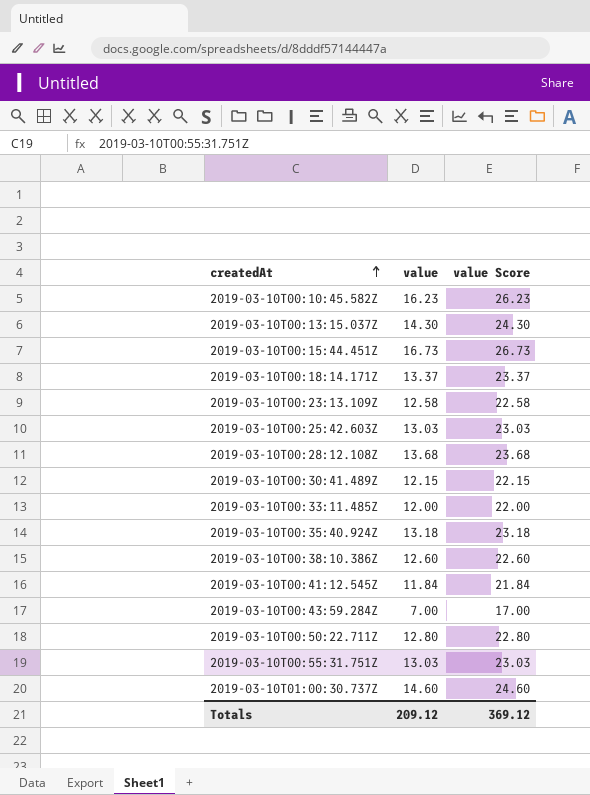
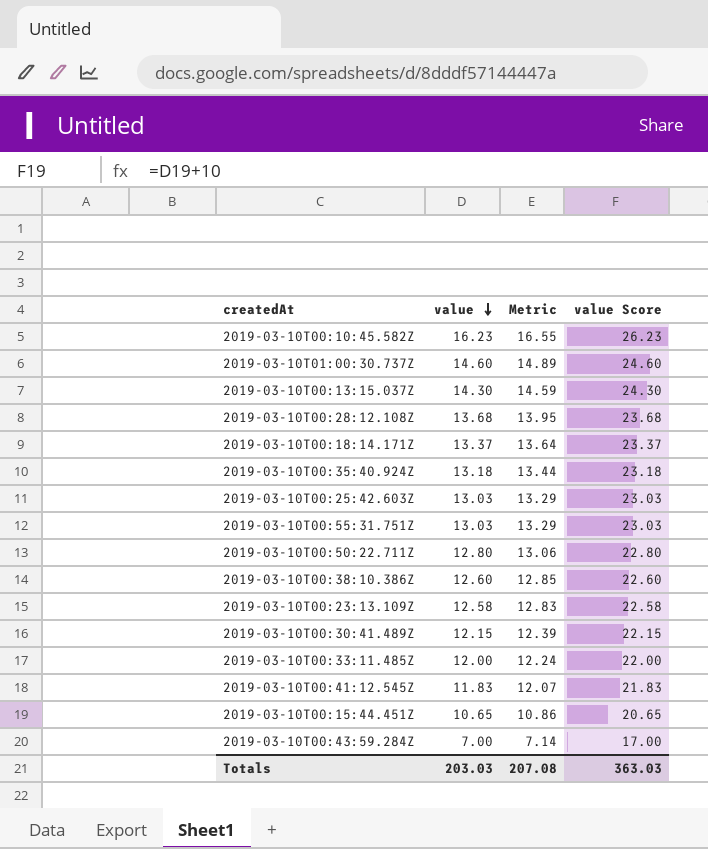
row order: createdAt ascending -> value descending
column Metric | formula: none -> [value] * 1.02
2019-03-10T00:41:12.545Z | value: 11.84 -> 11.83
2019-03-10T00:41:12.545Z | value Score: 21.84 -> 21.83
2019-03-10T00:15:44.451Z | value: 16.73 -> 10.65
2019-03-10T00:15:44.451Z | value Score: 26.73 -> 20.65
Totals | value: 209.12 -> 203.03
Totals | value Score: 369.12 -> 363.03

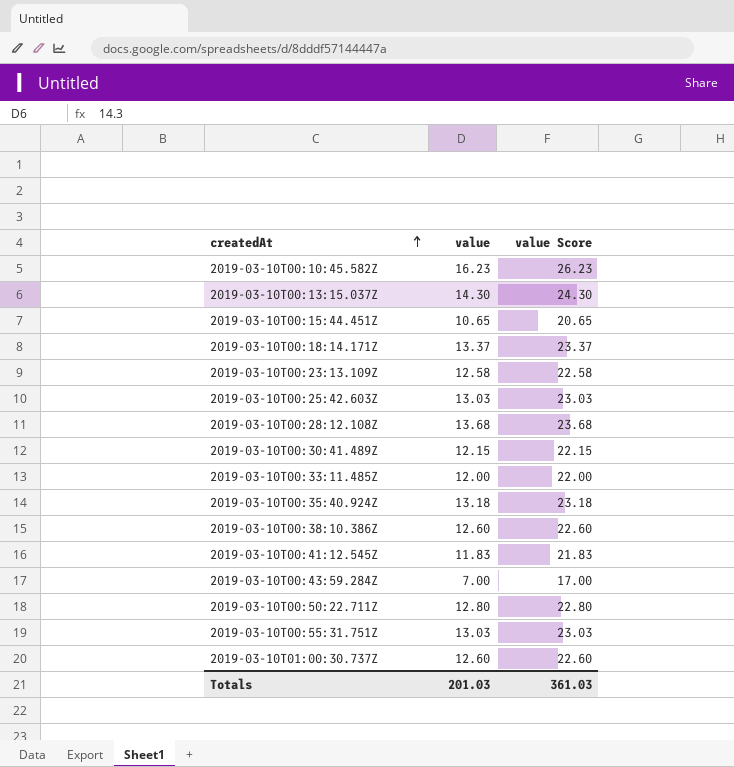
row order: value descending -> createdAt ascending
column Metric | formula: [value] * 1.02 -> none
2019-03-10T01:00:30.737Z | value: 14.60 -> 12.60
2019-03-10T01:00:30.737Z | value Score: 24.60 -> 22.60
Totals | value: 203.03 -> 201.03
Totals | value Score: 363.03 -> 361.03

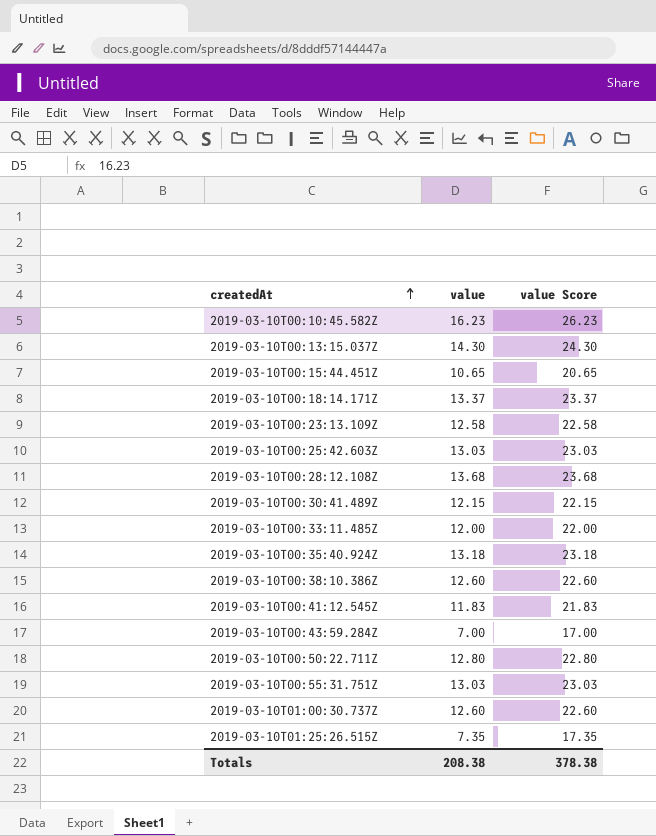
row 2019-03-10T01:25:26.515Z: none -> 7.35 | 17.35
Totals | value: 201.03 -> 208.38
Totals | value Score: 361.03 -> 378.38

